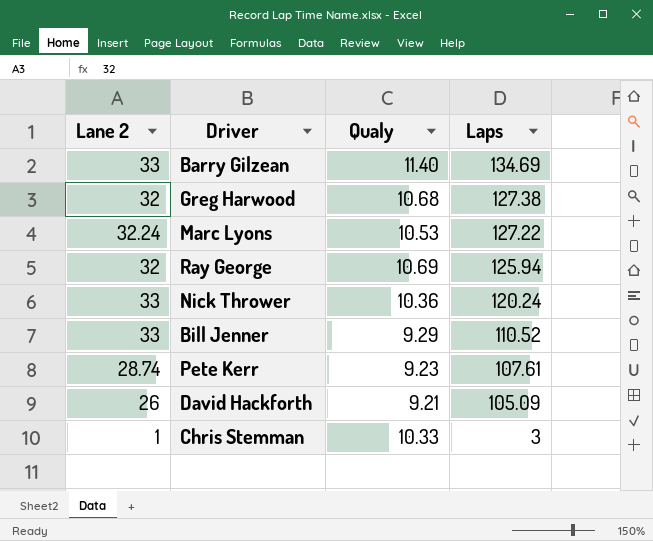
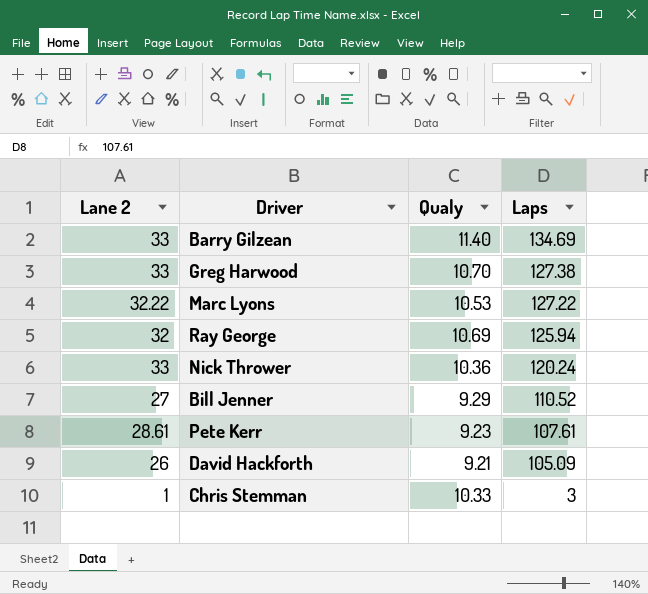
Greg Harwood | Lane 2: 32 -> 33
Greg Harwood | Qualy: 10.68 -> 10.70
Marc Lyons | Lane 2: 32.24 -> 32.22
Bill Jenner | Lane 2: 33 -> 27
Pete Kerr | Lane 2: 28.74 -> 28.61

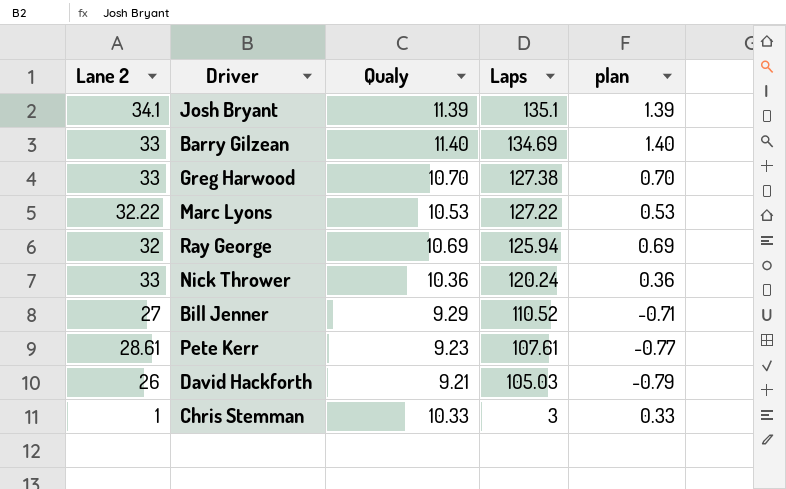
column plan | formula: none -> [Qualy] - 10
row Josh Bryant: none -> 34.1 | 11.39 | 135.1 | 1.39
David Hackforth | Laps: 105.09 -> 105.03

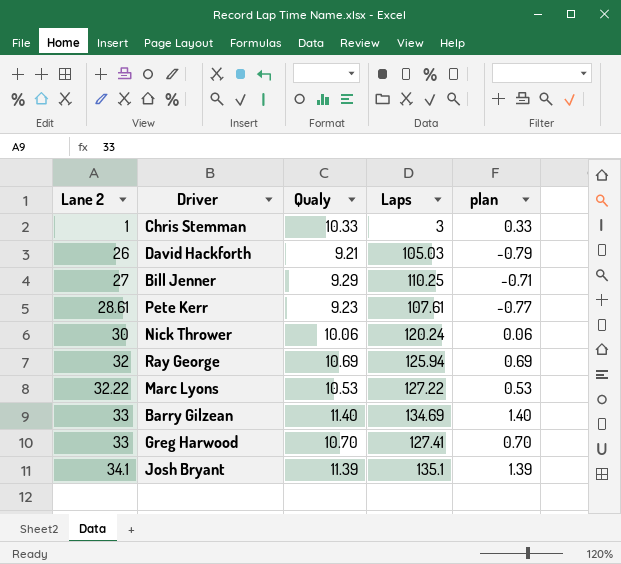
row order: Laps descending -> Lane 2 ascending
Bill Jenner | Laps: 110.52 -> 110.25
Nick Thrower | Lane 2: 33 -> 30
Nick Thrower | Qualy: 10.36 -> 10.06
Nick Thrower | plan: 0.36 -> 0.06
Greg Harwood | Laps: 127.38 -> 127.41

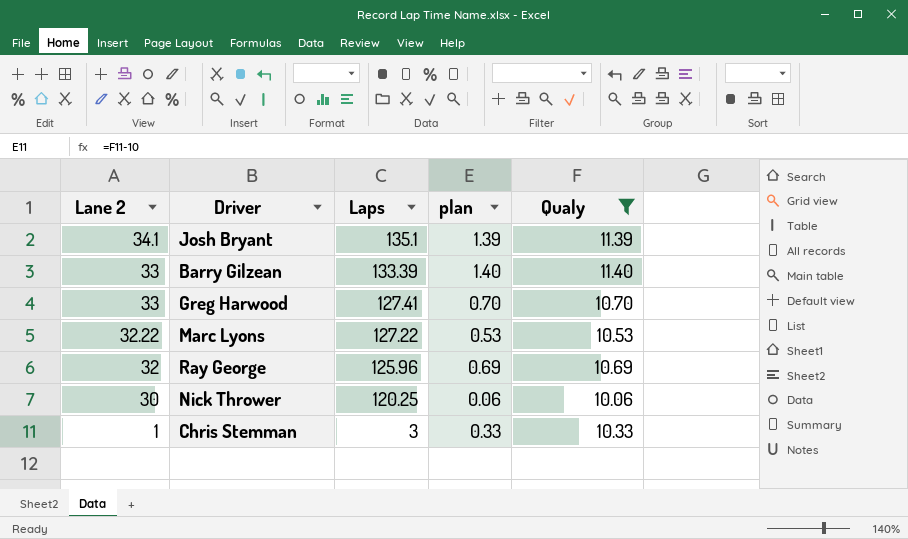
filter: none -> Qualy >= 10.06
row order: Lane 2 ascending -> Lane 2 descending
column Qualy | position: 3 -> 5
Barry Gilzean | Laps: 134.69 -> 133.39
Ray George | Laps: 125.94 -> 125.96
Nick Thrower | Laps: 120.24 -> 120.25

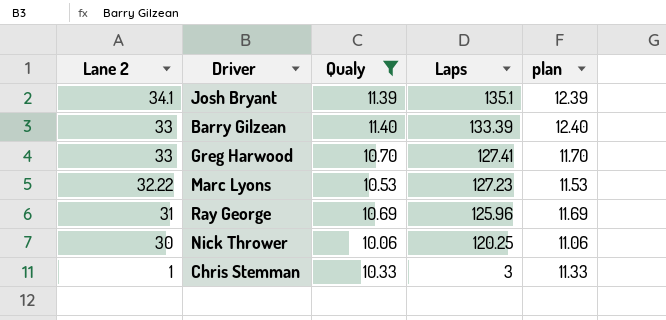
column Qualy | position: 5 -> 3
column plan | formula: [Qualy] - 10 -> [Qualy] + 1
Marc Lyons | Laps: 127.22 -> 127.23
Ray George | Lane 2: 32 -> 31

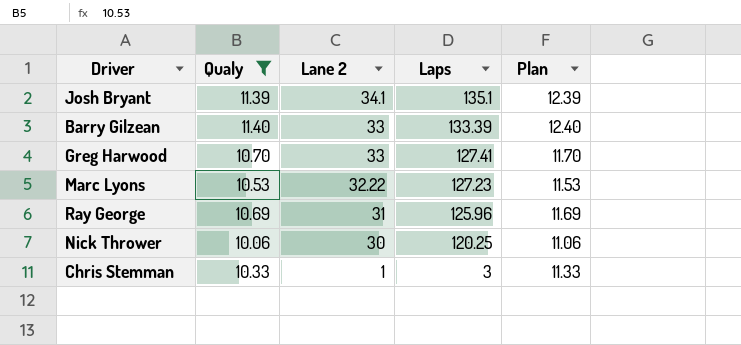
column Lane 2 | position: 1 -> 3
column name: plan -> Plan

